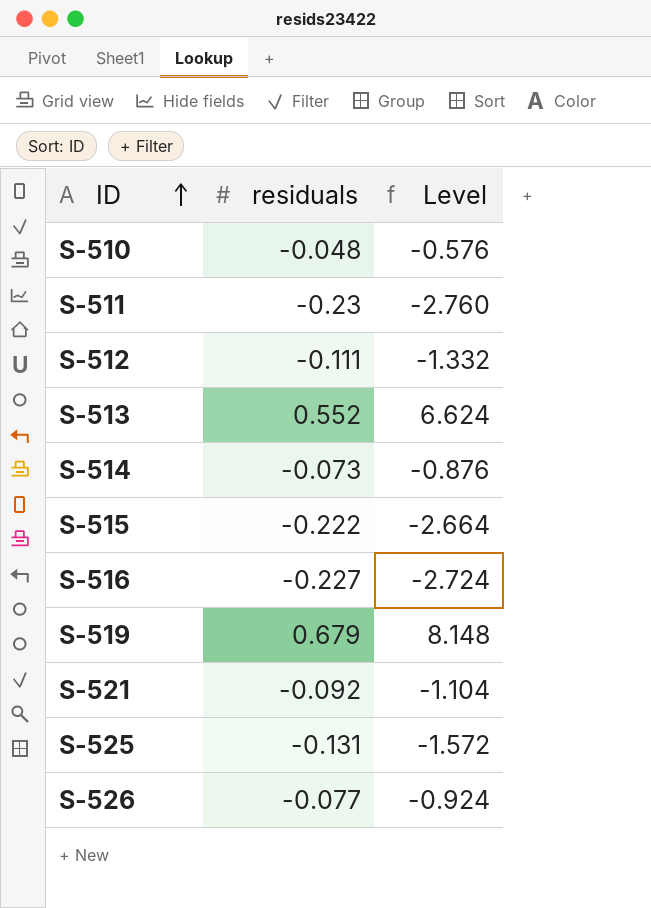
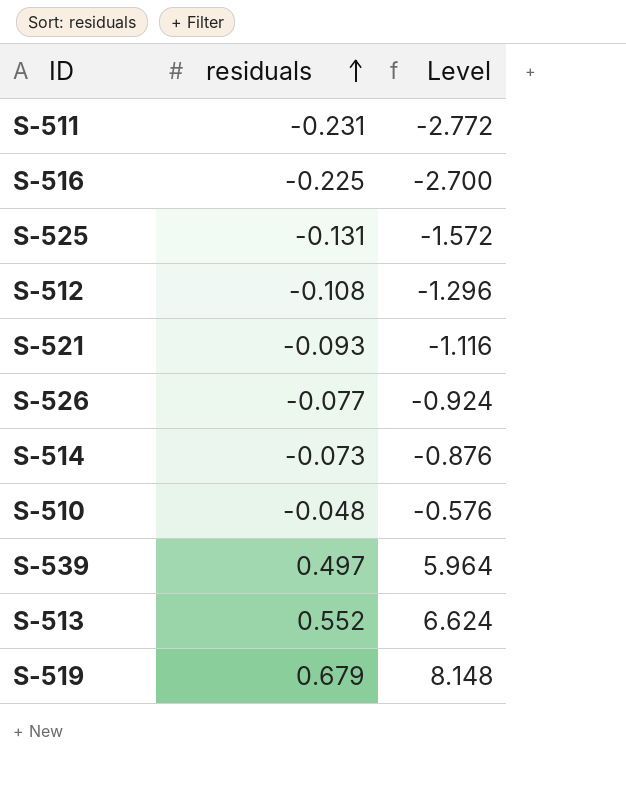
row order: ID ascending -> residuals ascending
row S-515: -0.222 | -2.664 -> none
S-511 | residuals: -0.23 -> -0.231
S-511 | Level: -2.760 -> -2.772
S-516 | residuals: -0.227 -> -0.225
S-516 | Level: -2.724 -> -2.700
S-512 | residuals: -0.111 -> -0.108
S-512 | Level: -1.332 -> -1.296
S-521 | residuals: -0.092 -> -0.093
S-521 | Level: -1.104 -> -1.116
row S-539: none -> 0.497 | 5.964

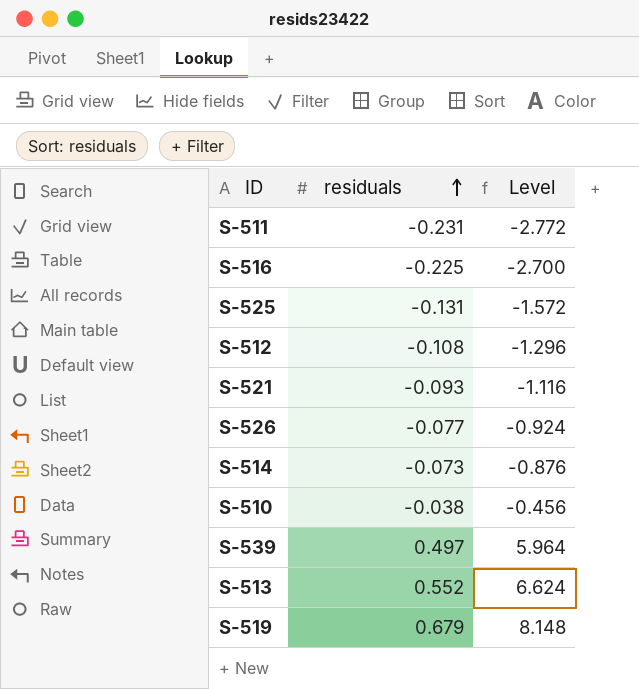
S-510 | residuals: -0.048 -> -0.038
S-510 | Level: -0.576 -> -0.456

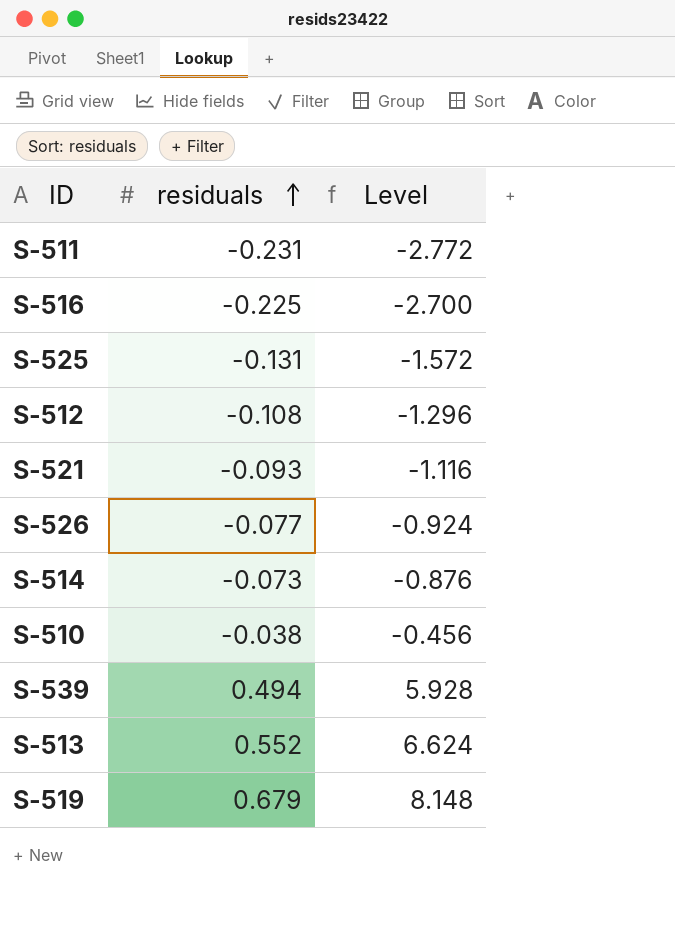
S-539 | residuals: 0.497 -> 0.494
S-539 | Level: 5.964 -> 5.928

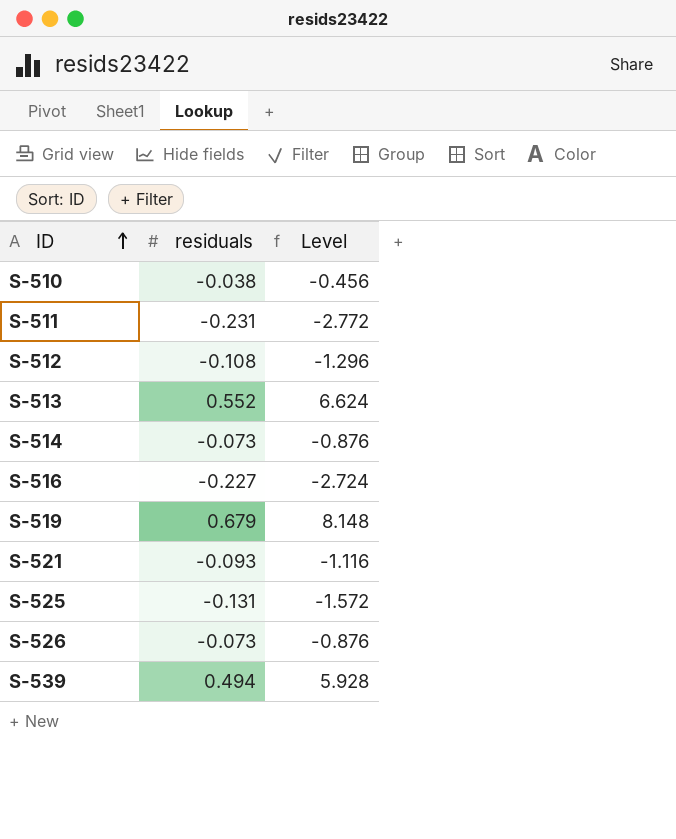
row order: residuals ascending -> ID ascending
S-516 | residuals: -0.225 -> -0.227
S-516 | Level: -2.700 -> -2.724
S-526 | residuals: -0.077 -> -0.073
S-526 | Level: -0.924 -> -0.876

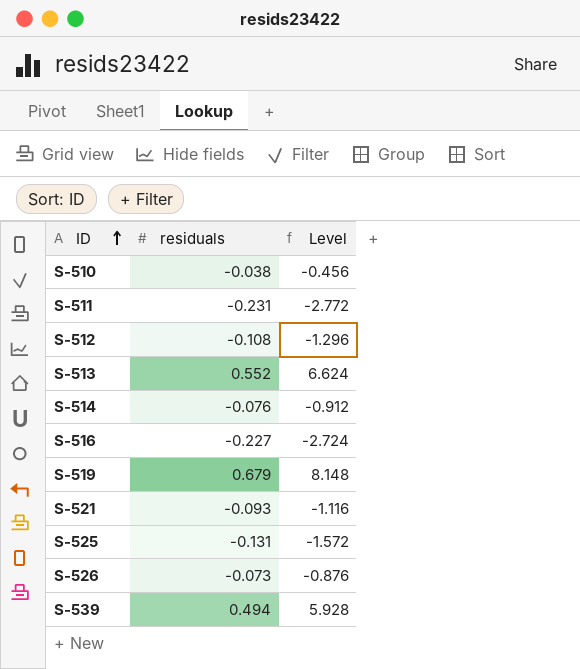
S-514 | residuals: -0.073 -> -0.076
S-514 | Level: -0.876 -> -0.912

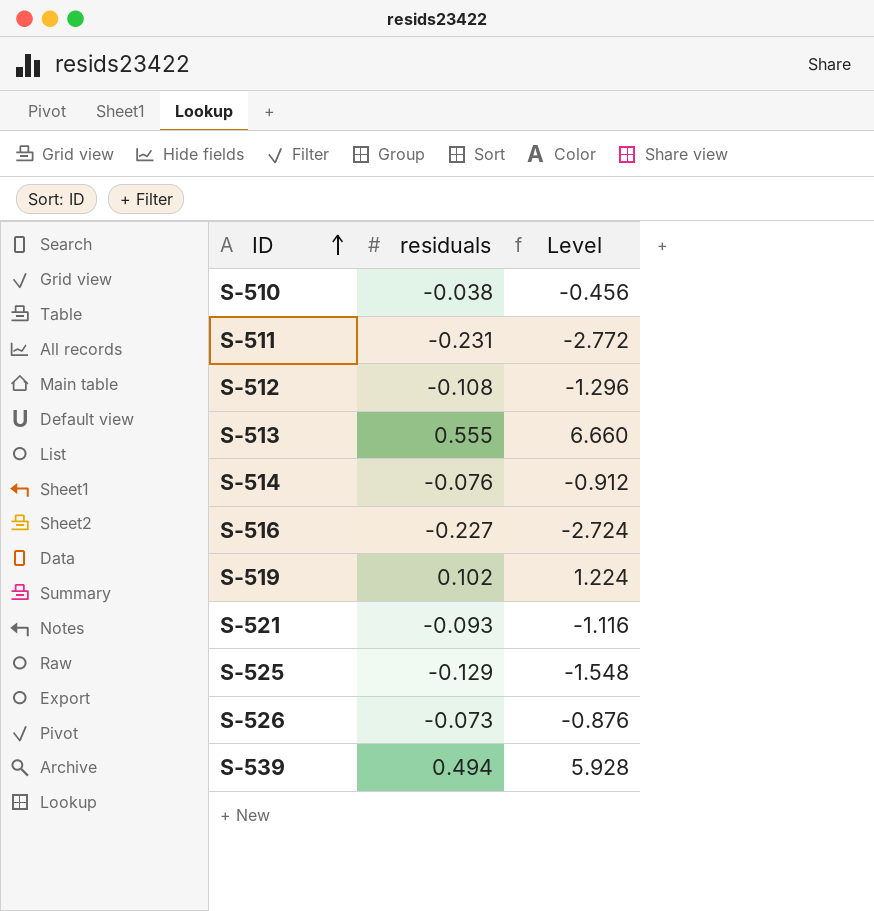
S-513 | residuals: 0.552 -> 0.555
S-513 | Level: 6.624 -> 6.660
S-519 | residuals: 0.679 -> 0.102
S-519 | Level: 8.148 -> 1.224
S-525 | residuals: -0.131 -> -0.129
S-525 | Level: -1.572 -> -1.548

